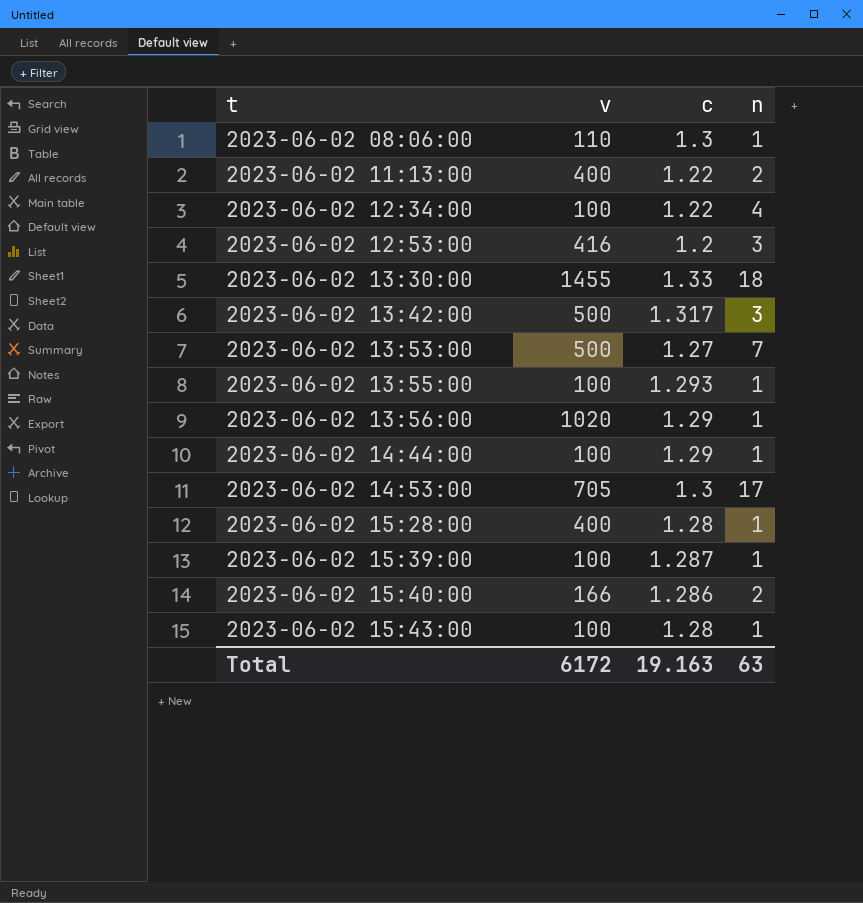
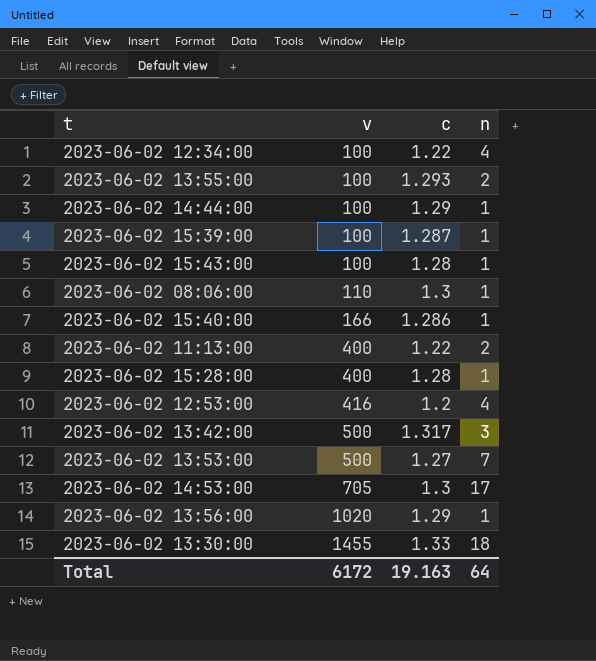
row order: t ascending -> v ascending
2023-06-02 13:55:00 | n: 1 -> 2
2023-06-02 15:40:00 | n: 2 -> 1
2023-06-02 12:53:00 | n: 3 -> 4
Total | n: 63 -> 64

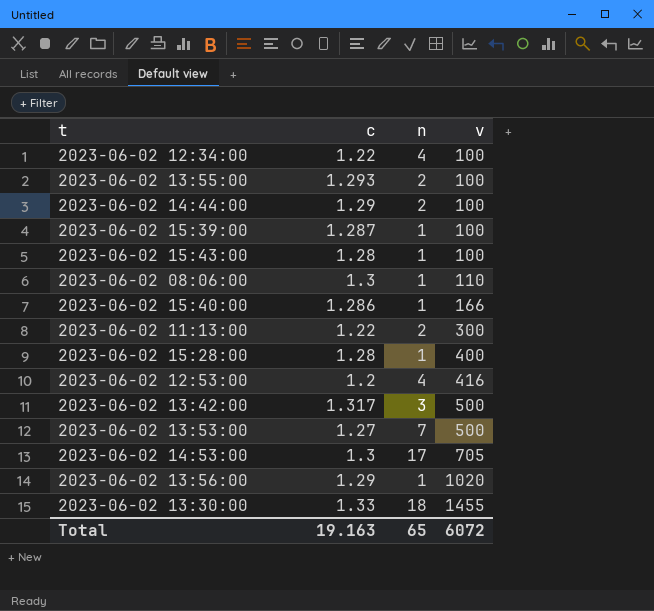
column v | position: 2 -> 4
2023-06-02 14:44:00 | n: 1 -> 2
2023-06-02 11:13:00 | v: 400 -> 300
Total | n: 64 -> 65
Total | v: 6172 -> 6072

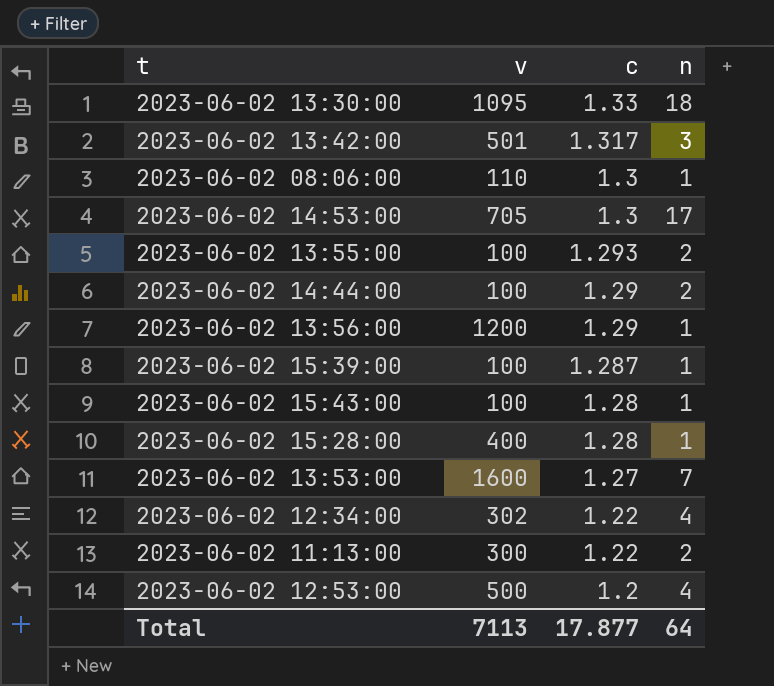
row order: v ascending -> c descending
column v | position: 4 -> 2
row 2023-06-02 15:40:00: 1.286 | 1 | 166 -> none
2023-06-02 13:30:00 | v: 1455 -> 1095
2023-06-02 13:42:00 | v: 500 -> 501
2023-06-02 13:56:00 | v: 1020 -> 1200
2023-06-02 13:53:00 | v: 500 -> 1600
2023-06-02 12:34:00 | v: 100 -> 302
2023-06-02 12:53:00 | v: 416 -> 500
Total | v: 6072 -> 7113
Total | c: 19.163 -> 17.877
Total | n: 65 -> 64

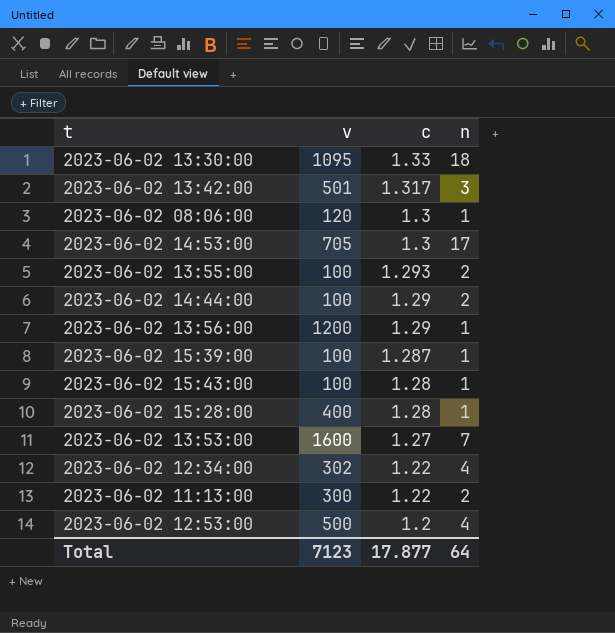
2023-06-02 08:06:00 | v: 110 -> 120
Total | v: 7113 -> 7123

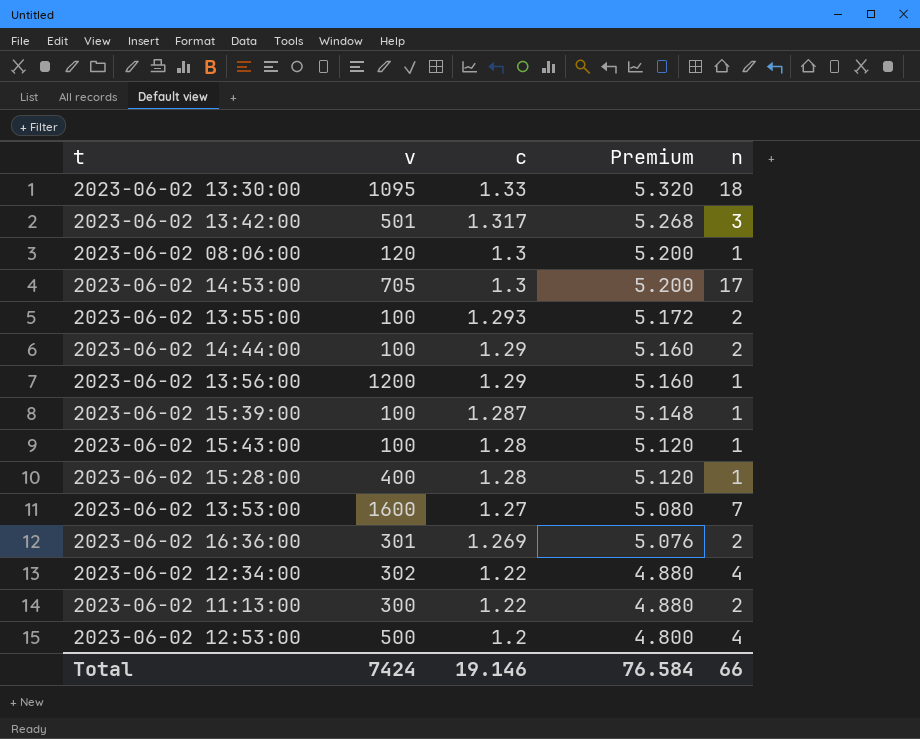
column Premium | formula: none -> [c] * 4
row 2023-06-02 16:36:00: none -> 301 | 1.269 | 5.076 | 2
Total | v: 7123 -> 7424
Total | c: 17.877 -> 19.146
Total | n: 64 -> 66

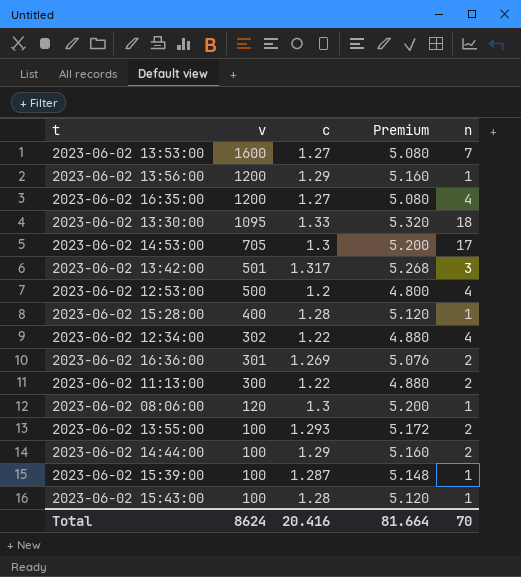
row order: c descending -> v descending
row 2023-06-02 16:35:00: none -> 1200 | 1.27 | 5.080 | 4
Total | v: 7424 -> 8624
Total | c: 19.146 -> 20.416
Total | Premium: 76.584 -> 81.664
Total | n: 66 -> 70

